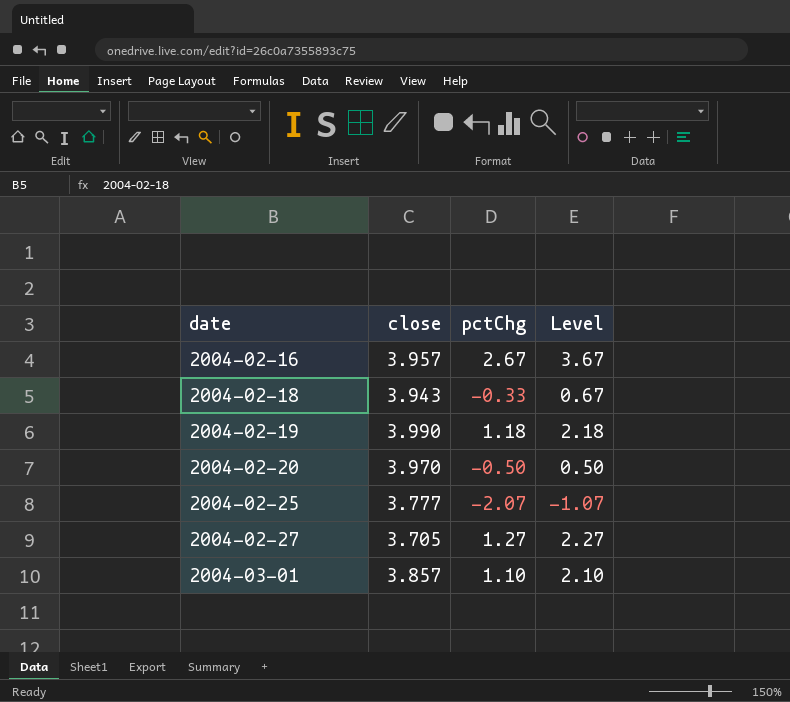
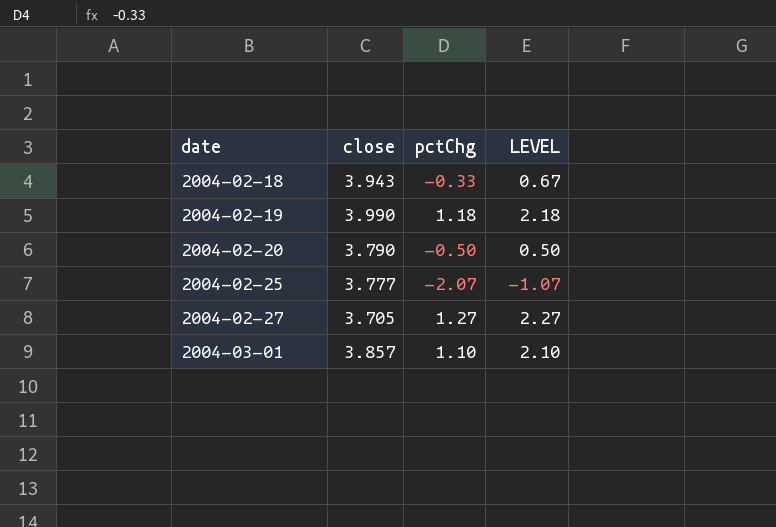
column name: Level -> LEVEL
row 2004-02-16: 3.957 | 2.67 | 3.67 -> none
2004-02-20 | close: 3.970 -> 3.790

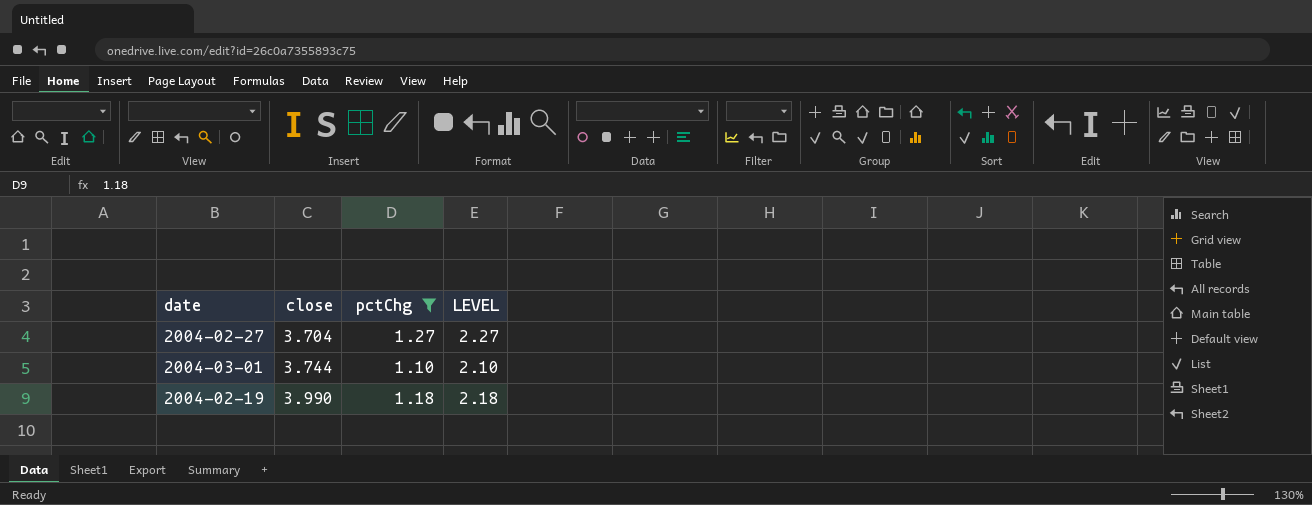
filter: none -> pctChg >= 1.10
row order: date ascending -> close ascending
2004-02-27 | close: 3.705 -> 3.704
2004-03-01 | close: 3.857 -> 3.744

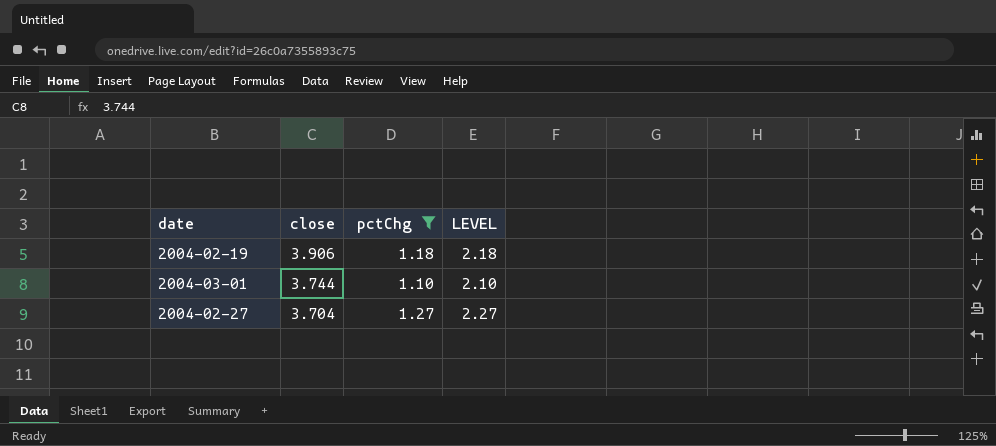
row order: close ascending -> close descending
2004-02-19 | close: 3.990 -> 3.906

